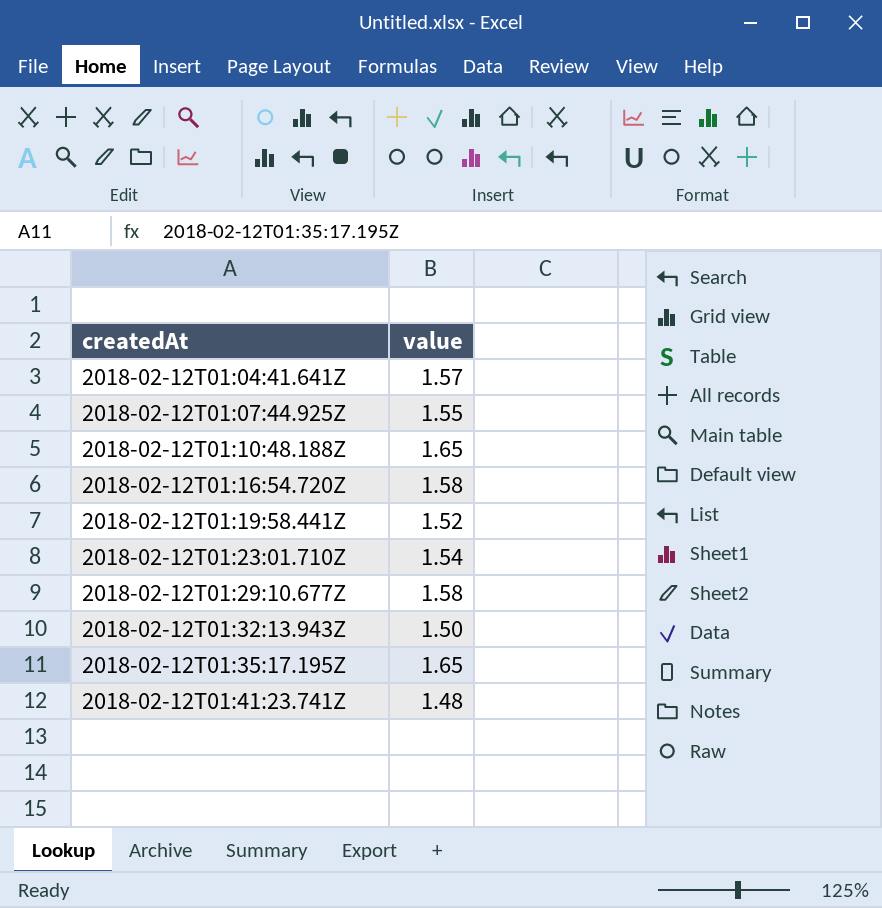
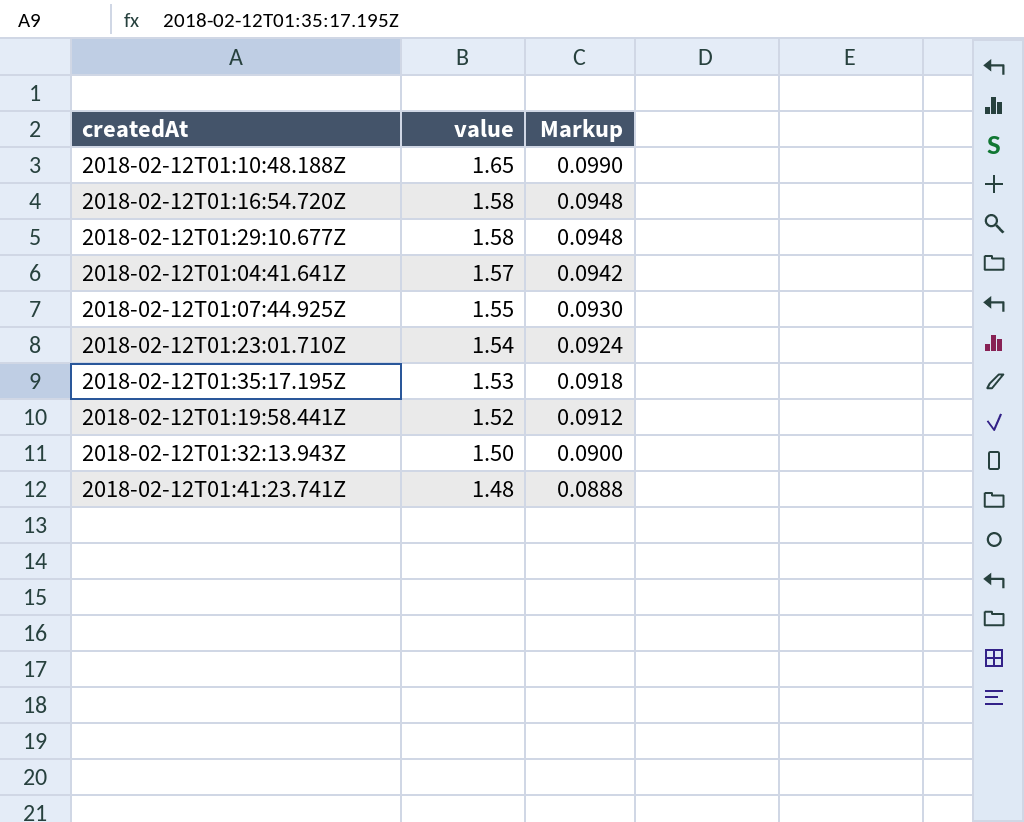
row order: createdAt ascending -> value descending
column Markup | formula: none -> [value] * 0.06
2018-02-12T01:35:17.195Z | value: 1.65 -> 1.53

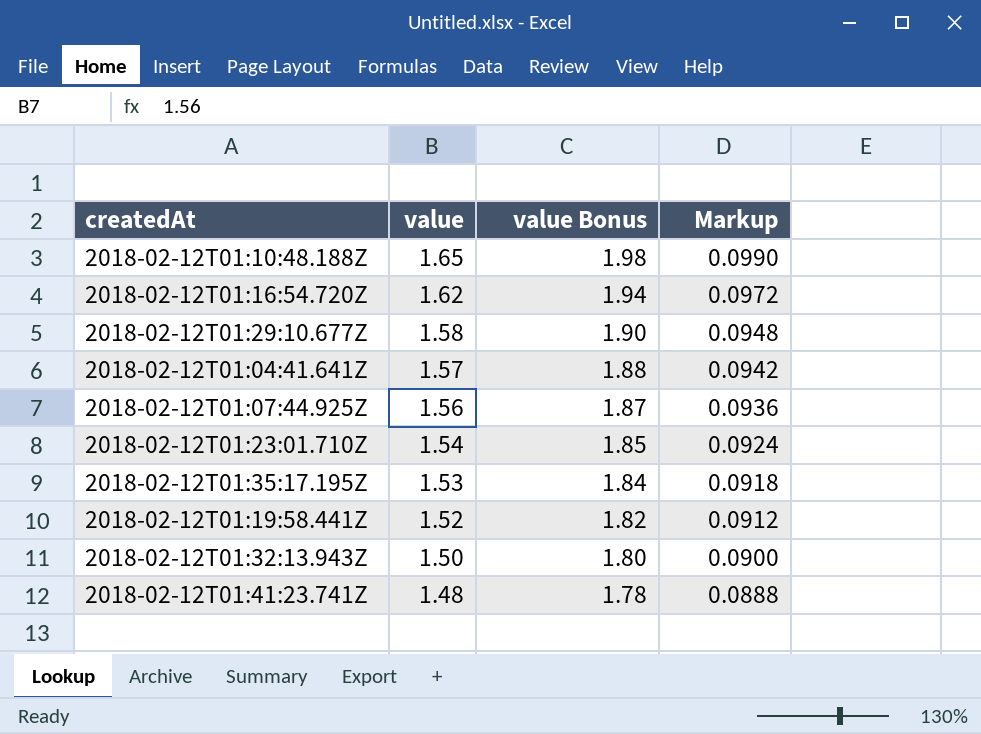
column value Bonus | formula: none -> [value] * 1.2
2018-02-12T01:16:54.720Z | value: 1.58 -> 1.62
2018-02-12T01:16:54.720Z | Markup: 0.0948 -> 0.0972
2018-02-12T01:07:44.925Z | value: 1.55 -> 1.56
2018-02-12T01:07:44.925Z | Markup: 0.0930 -> 0.0936

